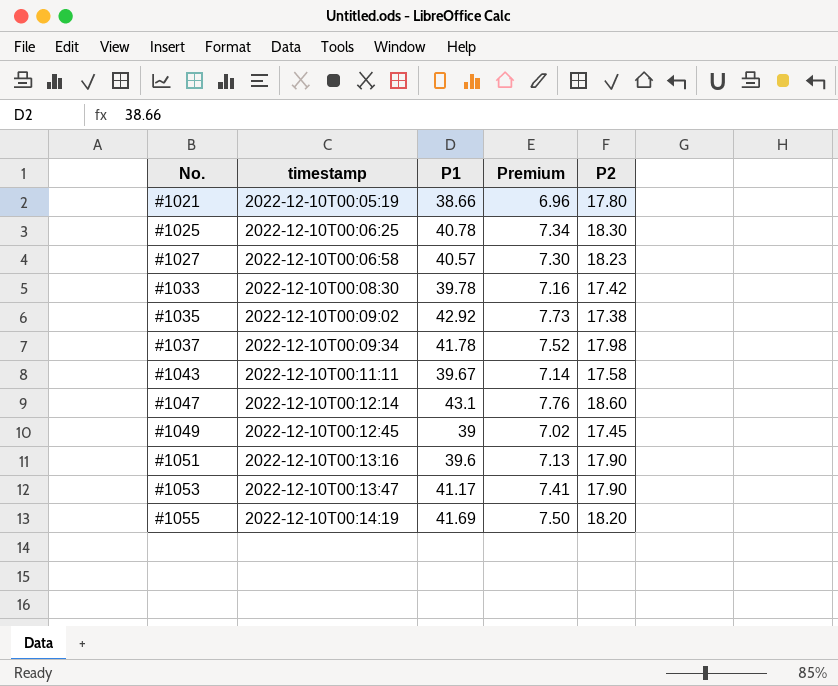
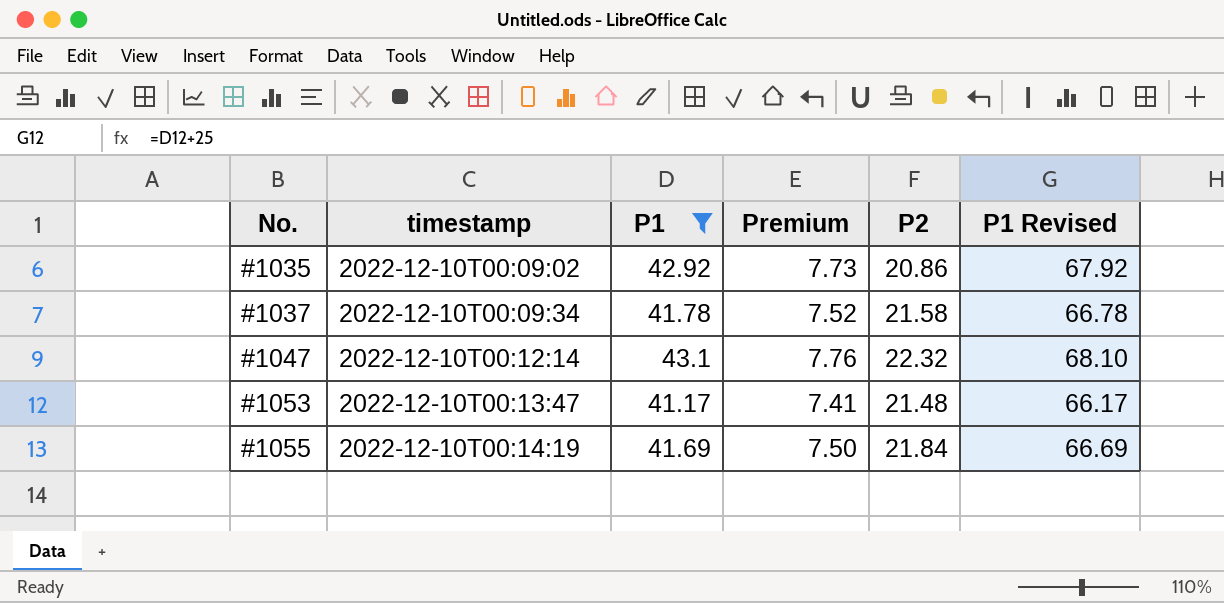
filter: none -> P1 >= 41.17
column P1 Revised | formula: none -> [P1] + 25
#1035 | P2: 17.38 -> 20.86
#1037 | P2: 17.98 -> 21.58
#1047 | P2: 18.60 -> 22.32
#1053 | P2: 17.90 -> 21.48
#1055 | P2: 18.20 -> 21.84

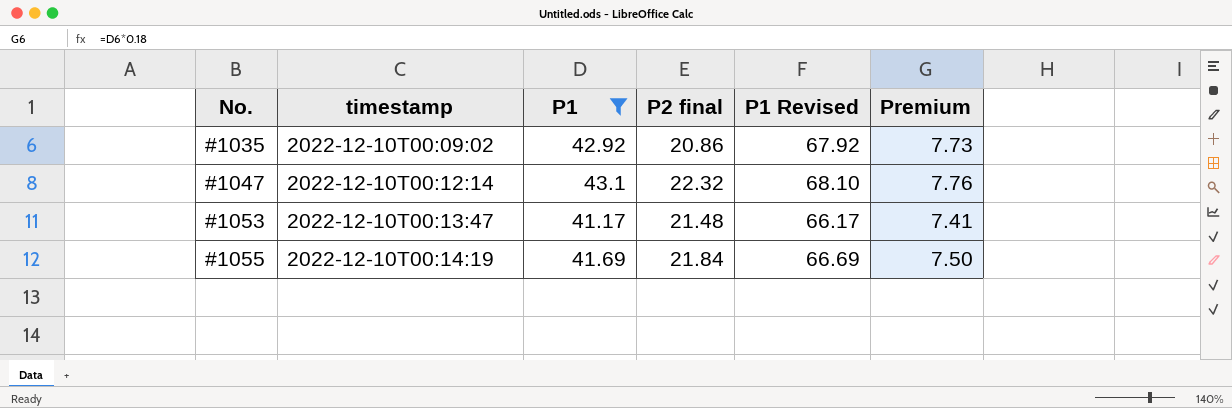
column name: P2 -> P2 final
column Premium | position: 4 -> 6
row #1037: 2022-12-10T00:09:34 | 41.78 | 7.52 | 21.58 | 66.78 -> none

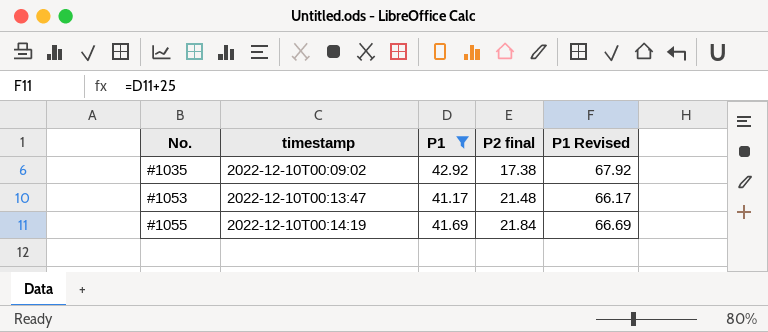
column Premium | formula: [P1] * 0.18 -> none
row #1047: 2022-12-10T00:12:14 | 43.1 | 22.32 | 68.10 | 7.76 -> none
#1035 | P2 final: 20.86 -> 17.38

